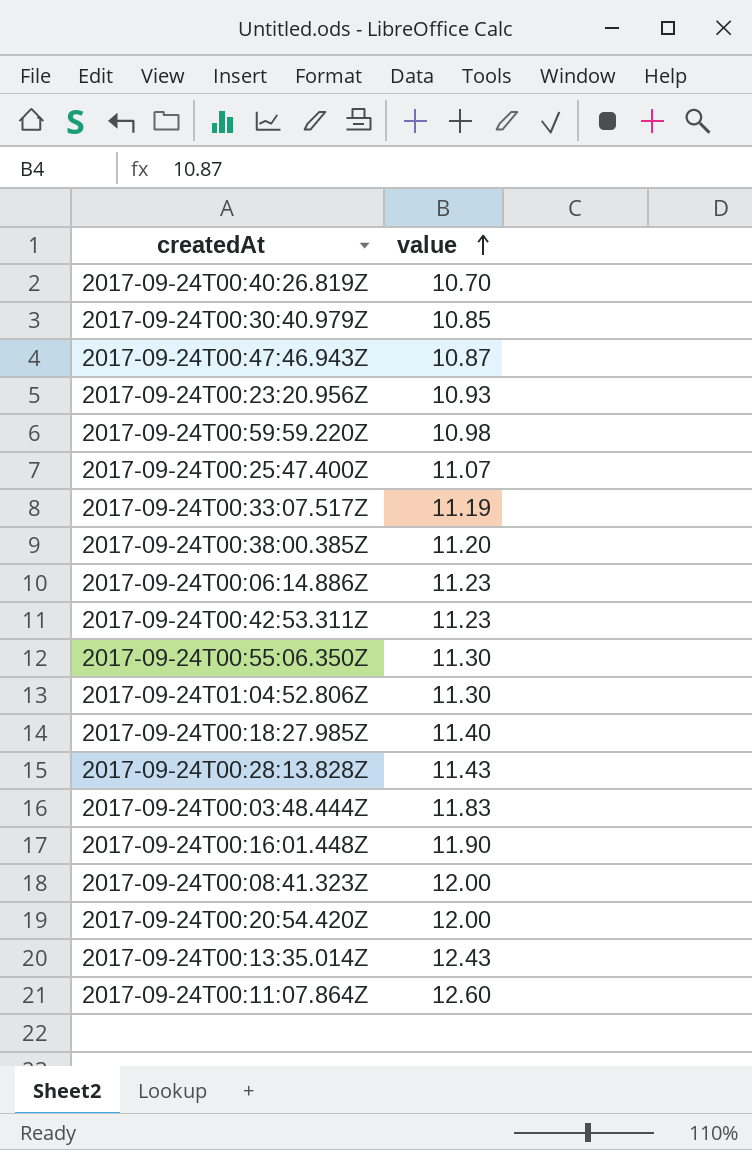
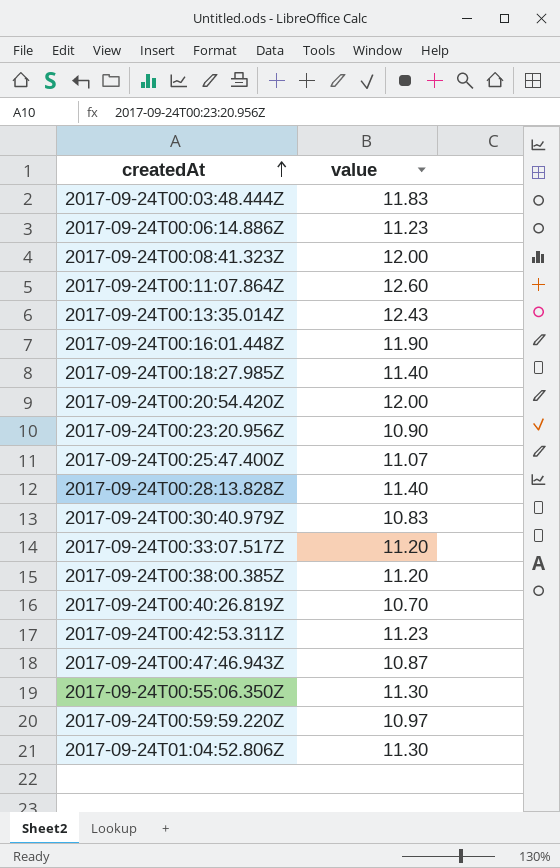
row order: value ascending -> createdAt ascending
2017-09-24T00:23:20.956Z | value: 10.93 -> 10.90
2017-09-24T00:28:13.828Z | value: 11.43 -> 11.40
2017-09-24T00:30:40.979Z | value: 10.85 -> 10.83
2017-09-24T00:33:07.517Z | value: 11.19 -> 11.20
2017-09-24T00:59:59.220Z | value: 10.98 -> 10.97

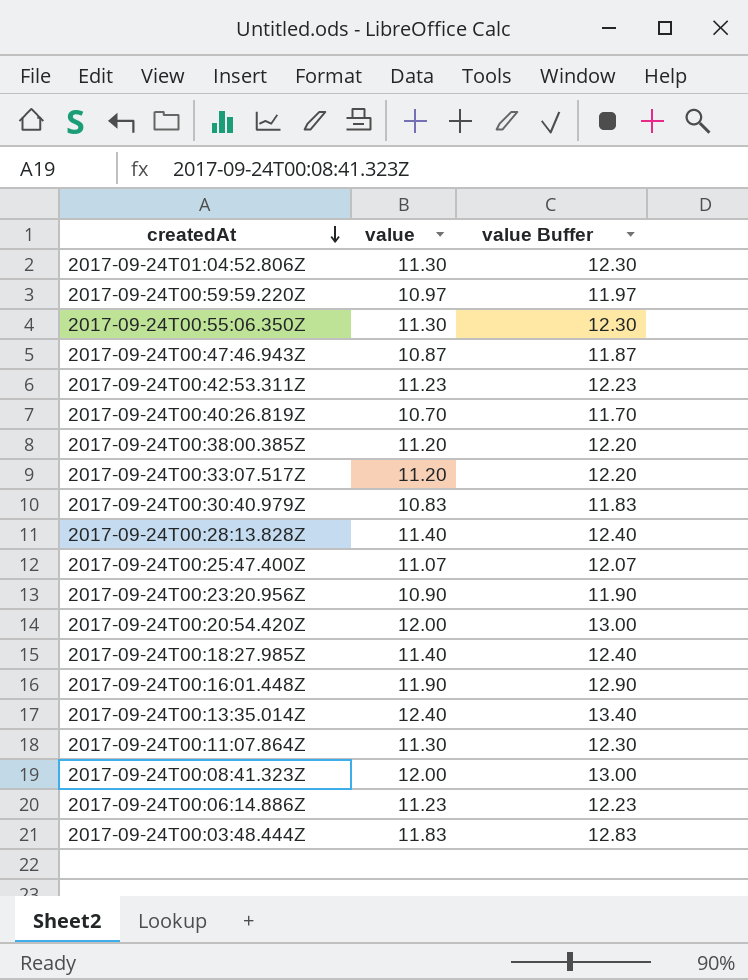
row order: createdAt ascending -> createdAt descending
column value Buffer | formula: none -> [value] + 1
2017-09-24T00:13:35.014Z | value: 12.43 -> 12.40
2017-09-24T00:11:07.864Z | value: 12.60 -> 11.30

